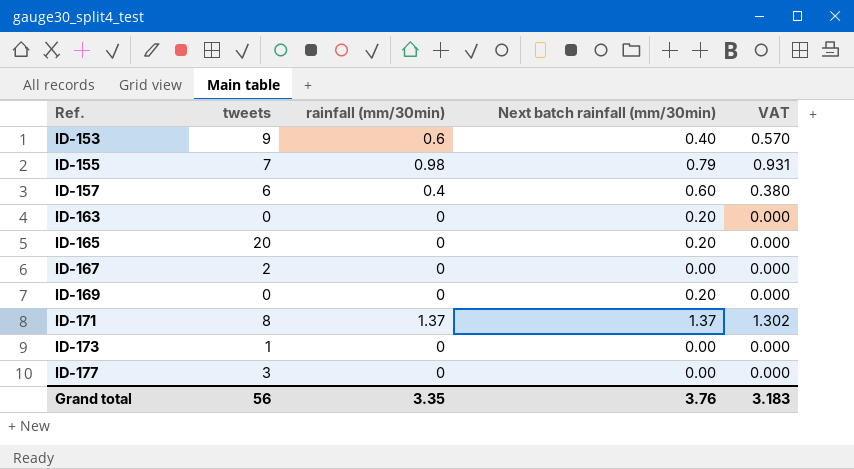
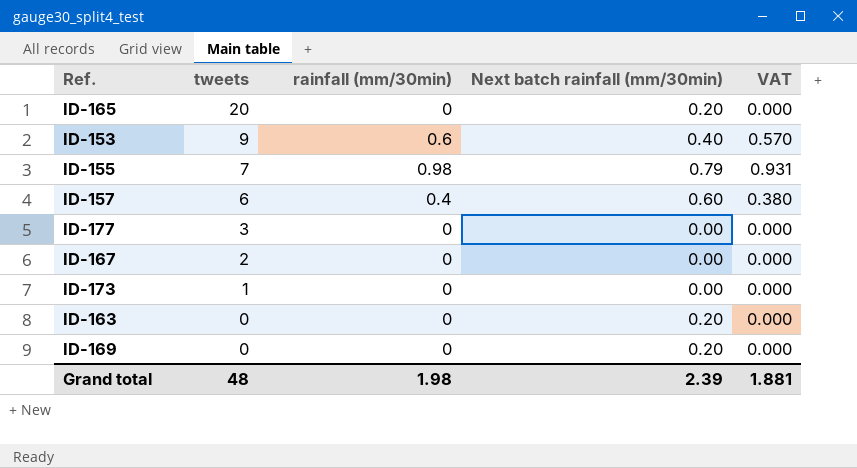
row order: Ref. ascending -> tweets descending
row ID-171: 8 | 1.37 | 1.37 | 1.302 -> none
Grand total | tweets: 56 -> 48
Grand total | rainfall (mm/30min): 3.35 -> 1.98
Grand total | Next batch rainfall (mm/30min): 3.76 -> 2.39
Grand total | VAT: 3.183 -> 1.881

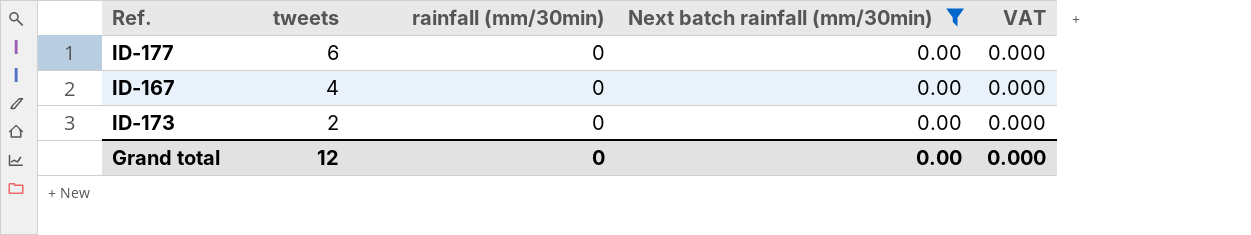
filter: none -> Next batch rainfall (mm/30min) = 0.00
ID-177 | tweets: 3 -> 6
ID-167 | tweets: 2 -> 4
ID-173 | tweets: 1 -> 2
Grand total | tweets: 48 -> 12
Grand total | rainfall (mm/30min): 1.98 -> 0
Grand total | Next batch rainfall (mm/30min): 2.39 -> 0.00
Grand total | VAT: 1.881 -> 0.000

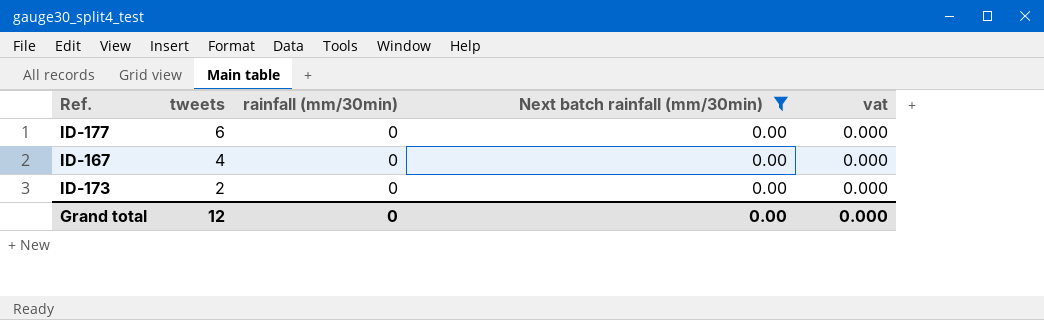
column name: VAT -> vat

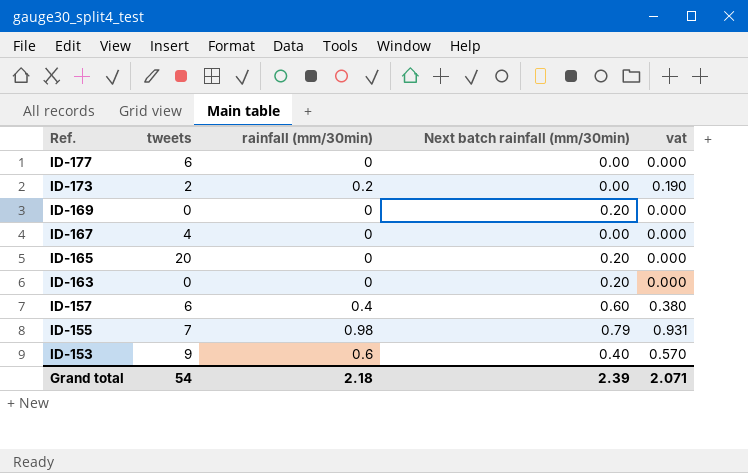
filter: Next batch rainfall (mm/30min) = 0.00 -> none
row order: tweets descending -> Ref. descending
ID-173 | rainfall (mm/30min): 0 -> 0.2
ID-173 | vat: 0.000 -> 0.190
Grand total | tweets: 12 -> 54
Grand total | rainfall (mm/30min): 0 -> 2.18
Grand total | Next batch rainfall (mm/30min): 0.00 -> 2.39
Grand total | vat: 0.000 -> 2.071

